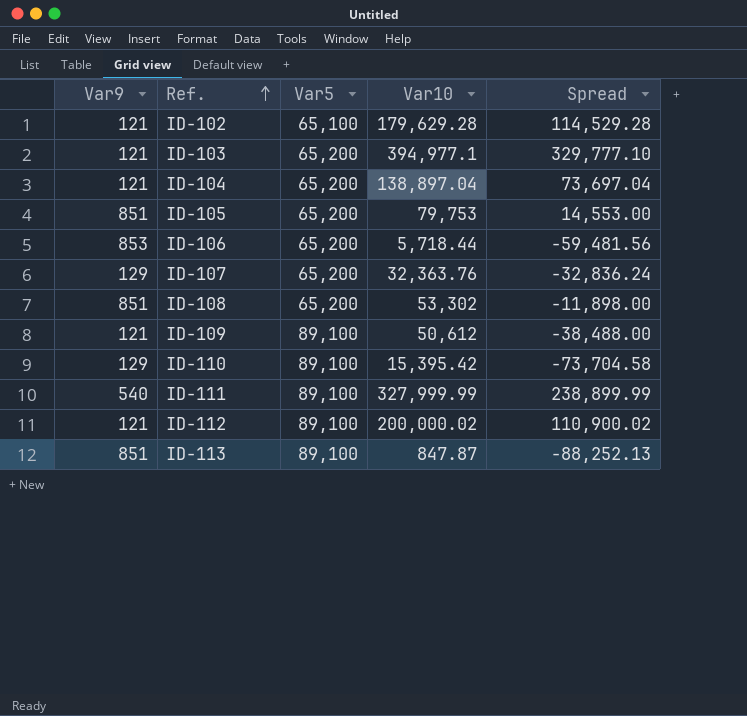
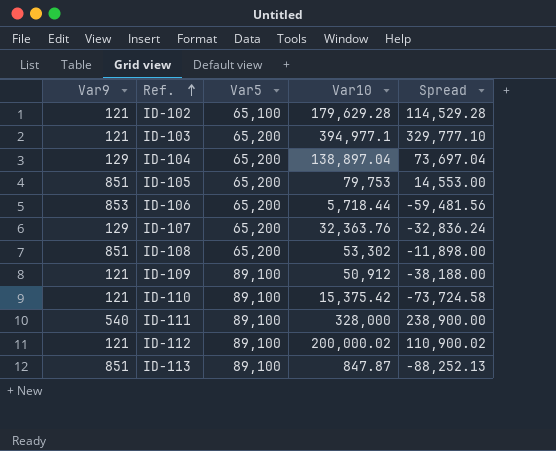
ID-104 | Var9: 121 -> 129
ID-109 | Var10: 50,612 -> 50,912
ID-109 | Spread: -38,488.00 -> -38,188.00
ID-110 | Var9: 129 -> 121
ID-110 | Var10: 15,395.42 -> 15,375.42
ID-110 | Spread: -73,704.58 -> -73,724.58
ID-111 | Var10: 327,999.99 -> 328,000
ID-111 | Spread: 238,899.99 -> 238,900.00

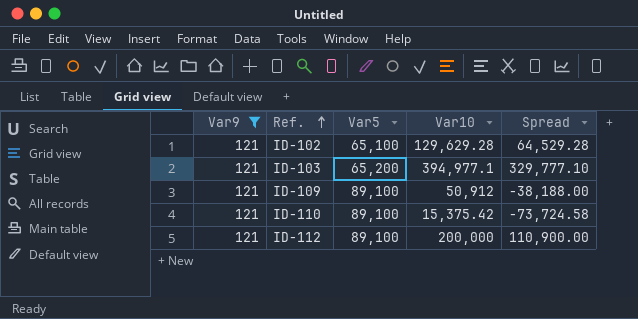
filter: none -> Var9 = 121
ID-102 | Var10: 179,629.28 -> 129,629.28
ID-102 | Spread: 114,529.28 -> 64,529.28
ID-112 | Var10: 200,000.02 -> 200,000
ID-112 | Spread: 110,900.02 -> 110,900.00

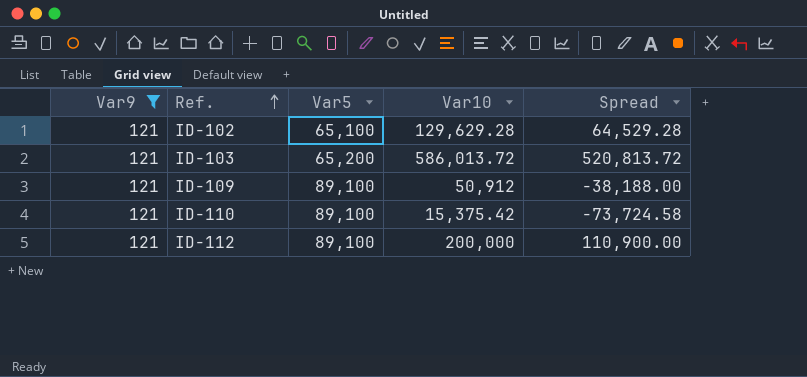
ID-103 | Var10: 394,977.1 -> 586,013.72
ID-103 | Spread: 329,777.10 -> 520,813.72

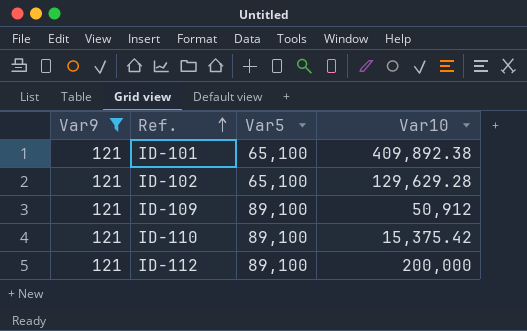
column Spread | formula: [Var10] - [Var5] -> none
row ID-103: 121 | 65,200 | 586,013.72 | 520,813.72 -> none
row ID-101: none -> 121 | 65,100 | 409,892.38

